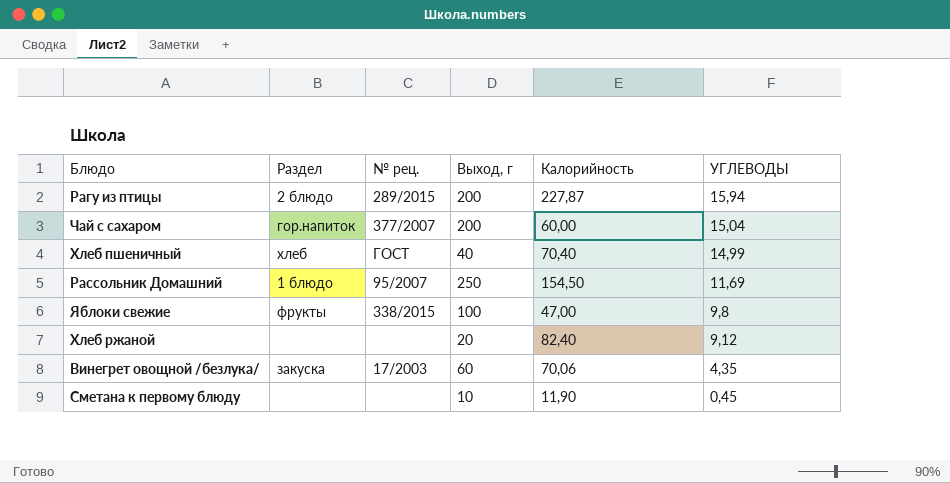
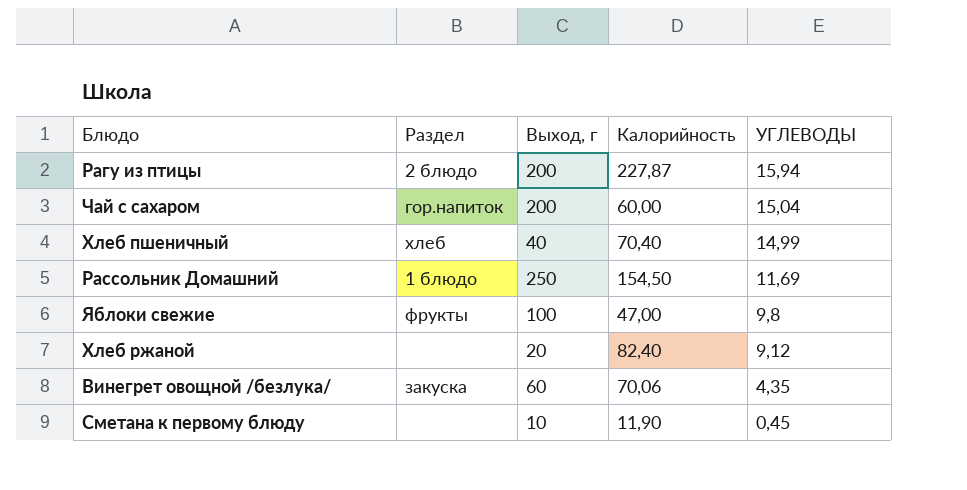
column № рец. | position: 3 -> none

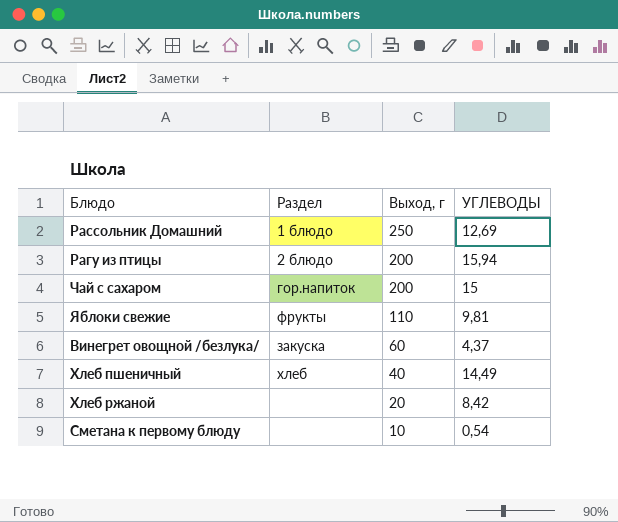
row order: УГЛЕВОДЫ descending -> Выход, г descending
column Калорийность | position: 4 -> none
Рассольник Домашний | УГЛЕВОДЫ: 11,69 -> 12,69
Чай с сахаром | УГЛЕВОДЫ: 15,04 -> 15
Яблоки свежие | Выход, г: 100 -> 110
Яблоки свежие | УГЛЕВОДЫ: 9,8 -> 9,81
Винегрет овощной /безлука/ | УГЛЕВОДЫ: 4,35 -> 4,37
Хлеб пшеничный | УГЛЕВОДЫ: 14,99 -> 14,49
Хлеб ржаной | УГЛЕВОДЫ: 9,12 -> 8,42
Сметана к первому блюду | УГЛЕВОДЫ: 0,45 -> 0,54

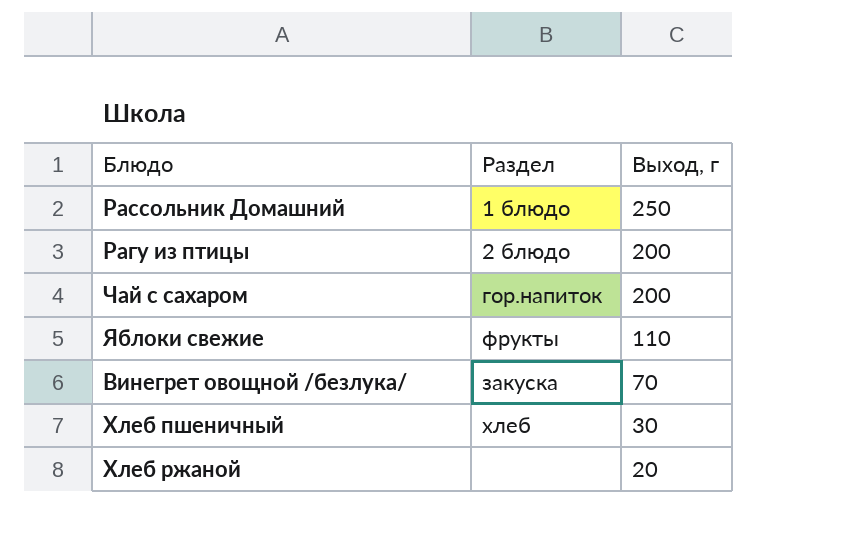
column УГЛЕВОДЫ | position: 4 -> none
row Сметана к первому блюду: none | 10 | 0,54 -> none
Винегрет овощной /безлука/ | Выход, г: 60 -> 70
Хлеб пшеничный | Выход, г: 40 -> 30

